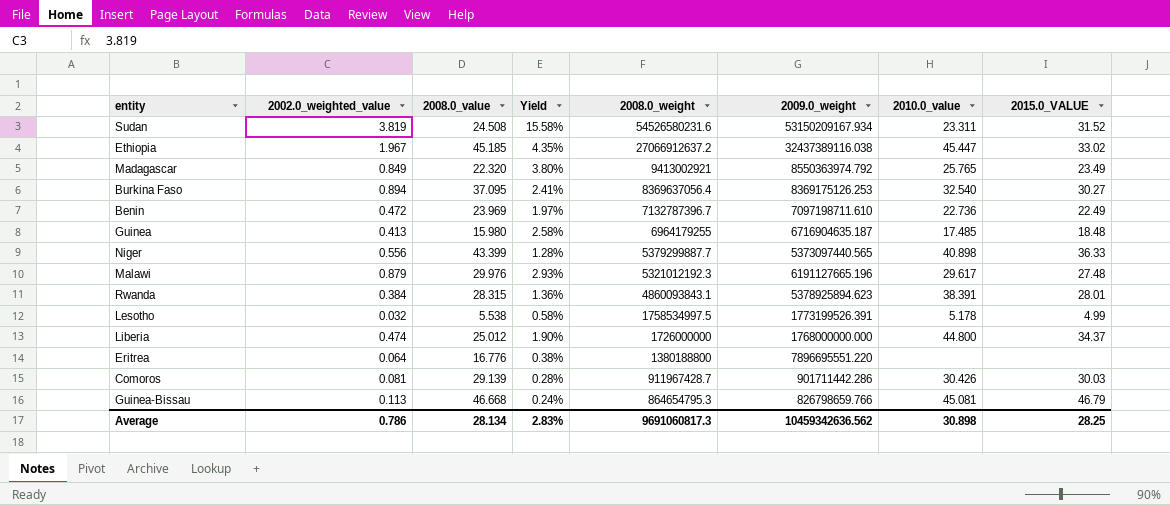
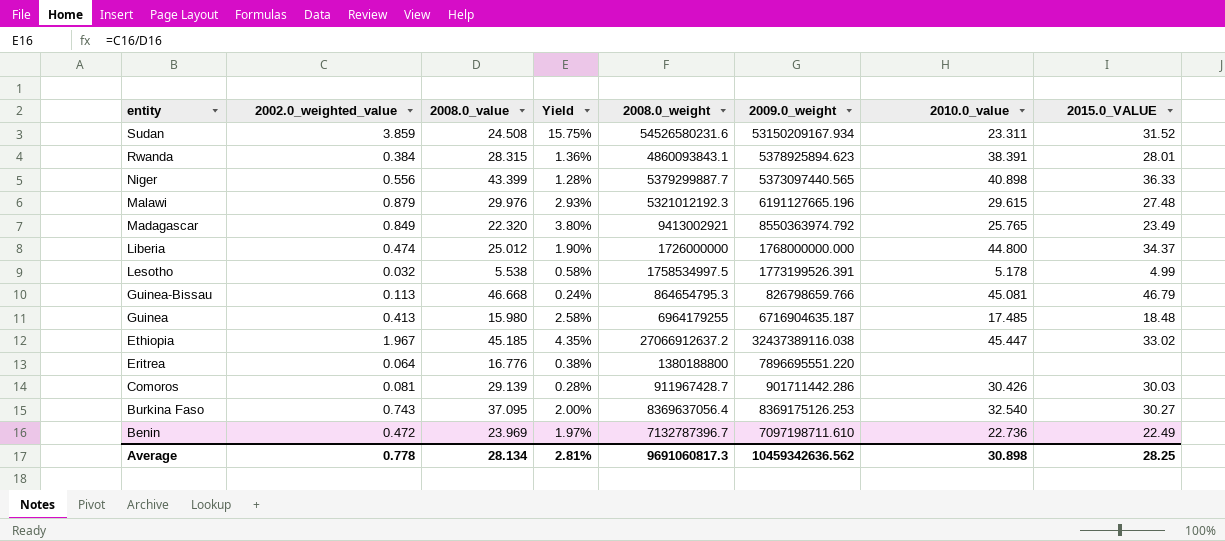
row order: 2008.0_weight descending -> entity descending
Sudan | 2002.0_weighted_value: 3.819 -> 3.859
Sudan | Yield: 15.58% -> 15.75%
Malawi | 2010.0_value: 29.617 -> 29.615
Burkina Faso | 2002.0_weighted_value: 0.894 -> 0.743
Burkina Faso | Yield: 2.41% -> 2.00%
Average | 2002.0_weighted_value: 0.786 -> 0.778
Average | Yield: 2.83% -> 2.81%

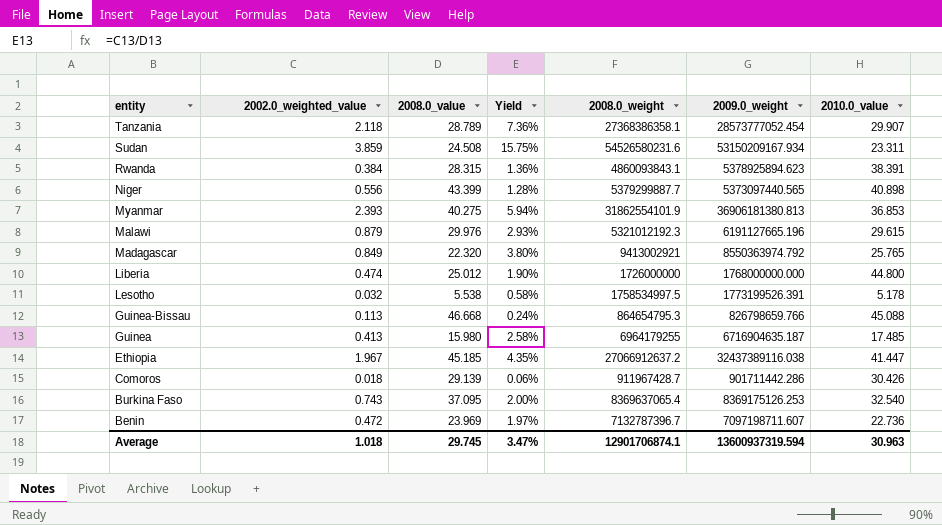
column 2015.0_VALUE | position: 8 -> none
row Eritrea: 0.064 | 16.776 | 0.38% | 1380188800 | 7896695551.220 | none | none -> none
row Tanzania: none -> 2.118 | 28.789 | 7.36% | 27368386358.1 | 28573777052.454 | 29.907
row Myanmar: none -> 2.393 | 40.275 | 5.94% | 31862554101.9 | 36906181380.813 | 36.853
Guinea-Bissau | 2010.0_value: 45.081 -> 45.088
Ethiopia | 2010.0_value: 45.447 -> 41.447
Comoros | 2002.0_weighted_value: 0.081 -> 0.018
Comoros | Yield: 0.28% -> 0.06%
Burkina Faso | 2008.0_weight: 8369637056.4 -> 8369637065.4
Benin | 2009.0_weight: 7097198711.610 -> 7097198711.607
Average | 2002.0_weighted_value: 0.778 -> 1.018
Average | 2008.0_value: 28.134 -> 29.745
Average | Yield: 2.81% -> 3.47%
Average | 2008.0_weight: 9691060817.3 -> 12901706874.1
Average | 2009.0_weight: 10459342636.562 -> 13600937319.594
Average | 2010.0_value: 30.898 -> 30.963

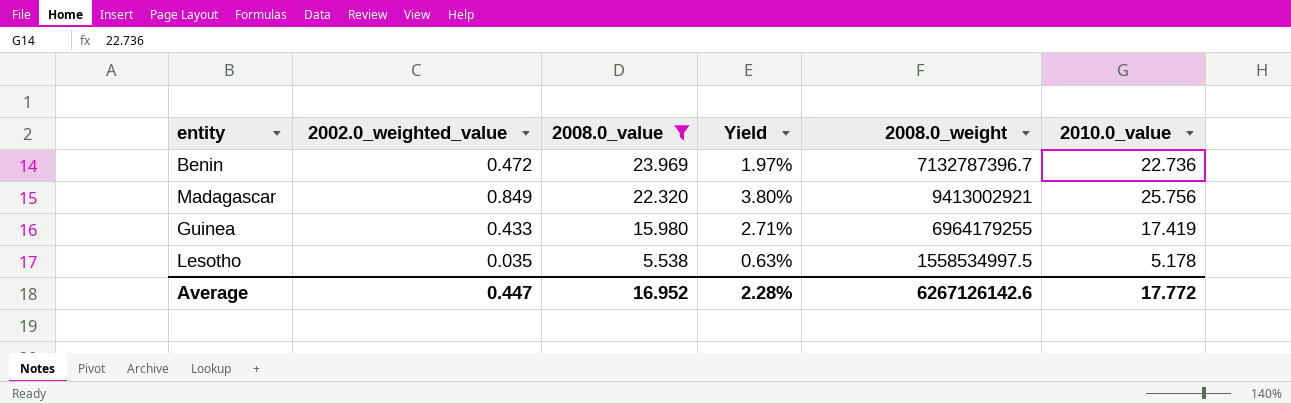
filter: none -> 2008.0_value <= 23.969
row order: entity descending -> 2008.0_value descending
column 2009.0_weight | position: 6 -> none
Madagascar | 2010.0_value: 25.765 -> 25.756
Guinea | 2002.0_weighted_value: 0.413 -> 0.433
Guinea | Yield: 2.58% -> 2.71%
Guinea | 2010.0_value: 17.485 -> 17.419
Lesotho | 2002.0_weighted_value: 0.032 -> 0.035
Lesotho | Yield: 0.58% -> 0.63%
Lesotho | 2008.0_weight: 1758534997.5 -> 1558534997.5
Average | 2002.0_weighted_value: 1.018 -> 0.447
Average | 2008.0_value: 29.745 -> 16.952
Average | Yield: 3.47% -> 2.28%
Average | 2008.0_weight: 12901706874.1 -> 6267126142.6
Average | 2010.0_value: 30.963 -> 17.772

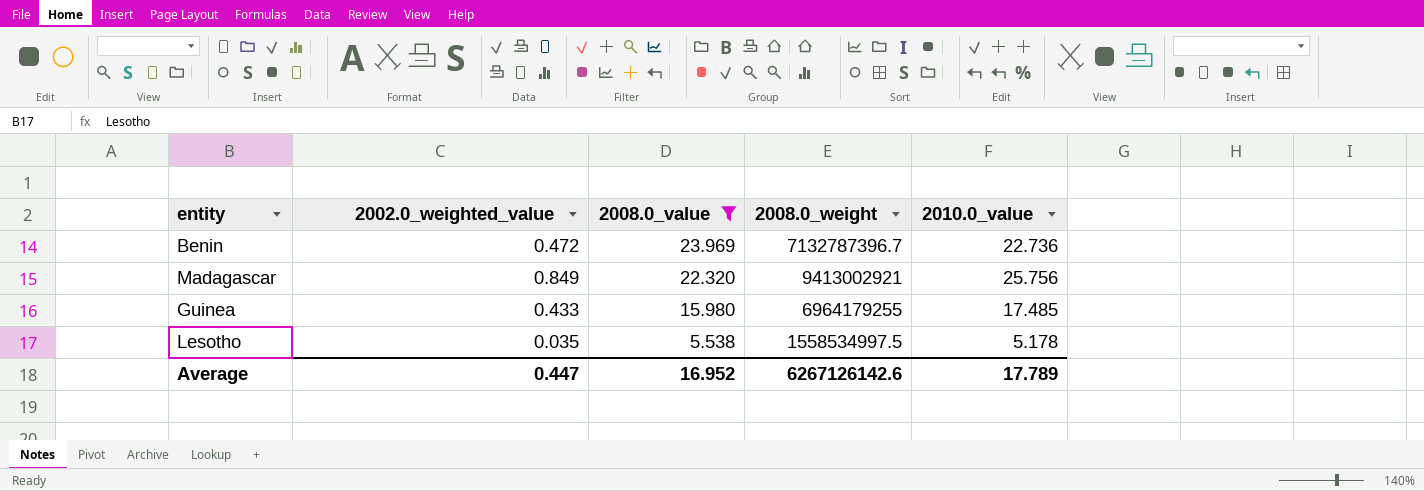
column Yield | formula: [2002.0_weighted_value] / [2008.0_value] -> none
Guinea | 2010.0_value: 17.419 -> 17.485
Average | 2010.0_value: 17.772 -> 17.789

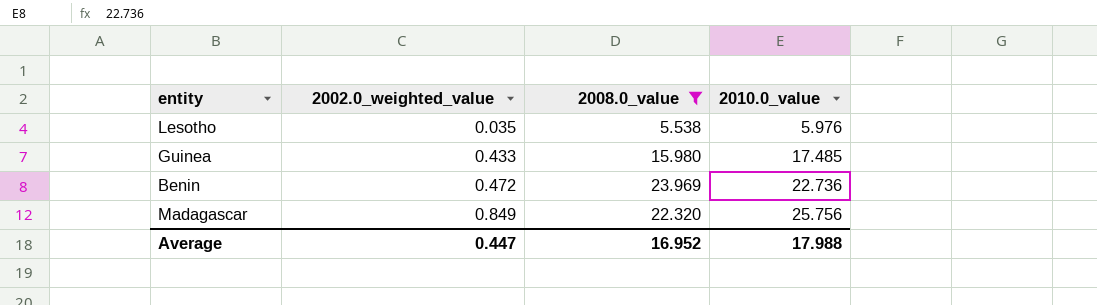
row order: 2008.0_value descending -> 2002.0_weighted_value ascending
column 2008.0_weight | position: 4 -> none
Lesotho | 2010.0_value: 5.178 -> 5.976
Average | 2010.0_value: 17.789 -> 17.988

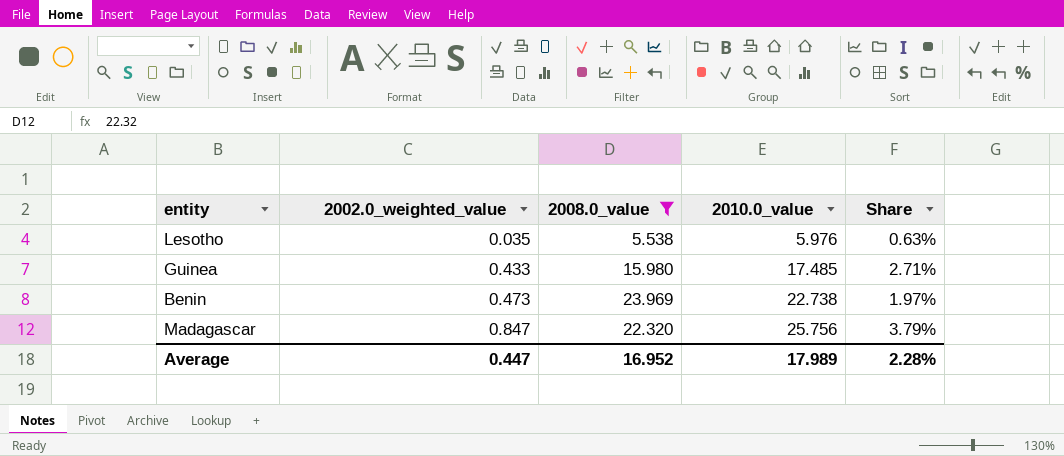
column Share | formula: none -> [2002.0_weighted_value] / [2008.0_value]
Benin | 2002.0_weighted_value: 0.472 -> 0.473
Benin | 2010.0_value: 22.736 -> 22.738
Madagascar | 2002.0_weighted_value: 0.849 -> 0.847
Average | 2010.0_value: 17.988 -> 17.989

